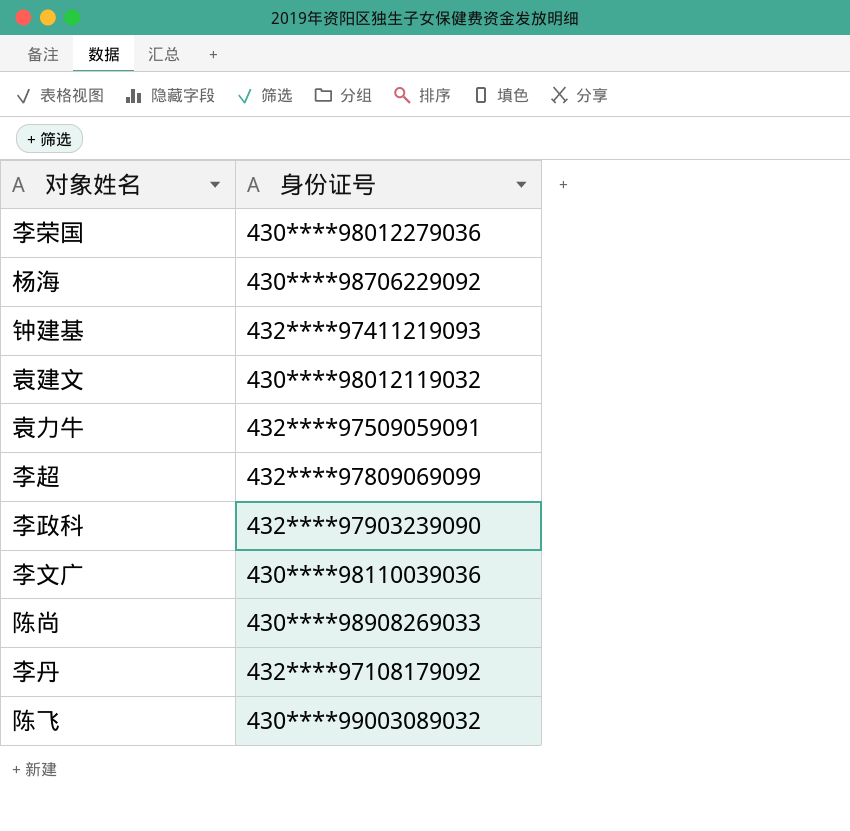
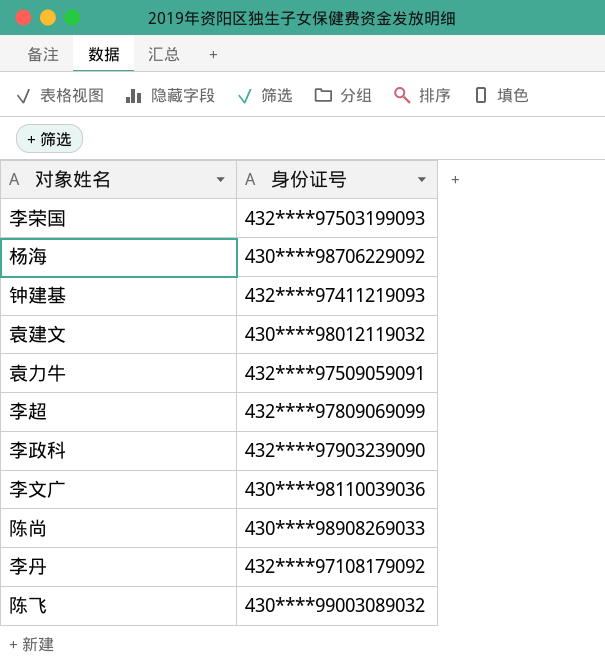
李荣国 | 身份证号: 430****98012279036 -> 432****97503199093

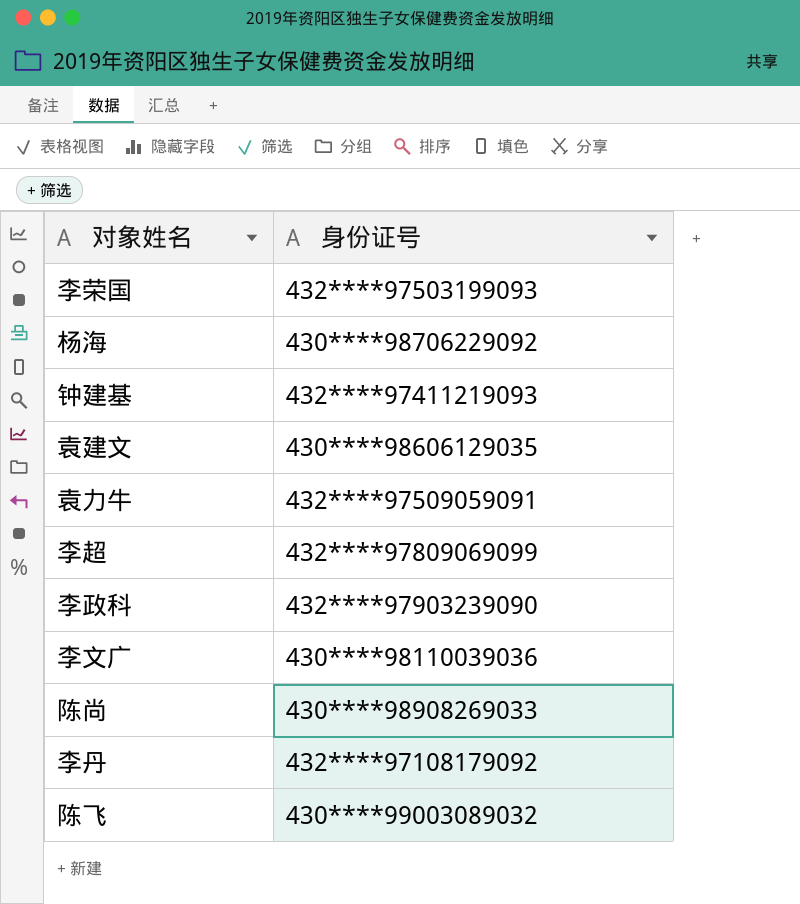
袁建文 | 身份证号: 430****98012119032 -> 430****98606129035

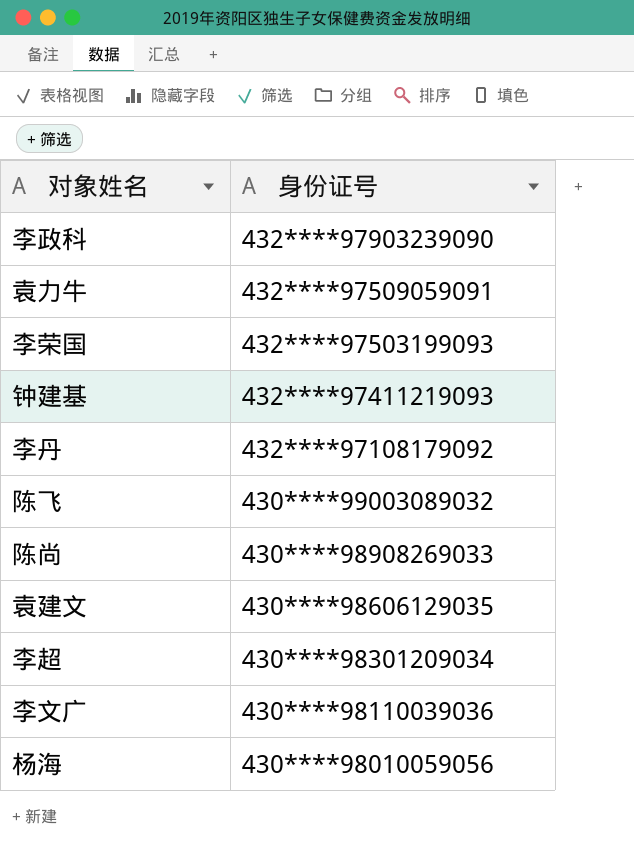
row order: none -> 身份证号 descending
李超 | 身份证号: 432****97809069099 -> 430****98301209034
杨海 | 身份证号: 430****98706229092 -> 430****98010059056

